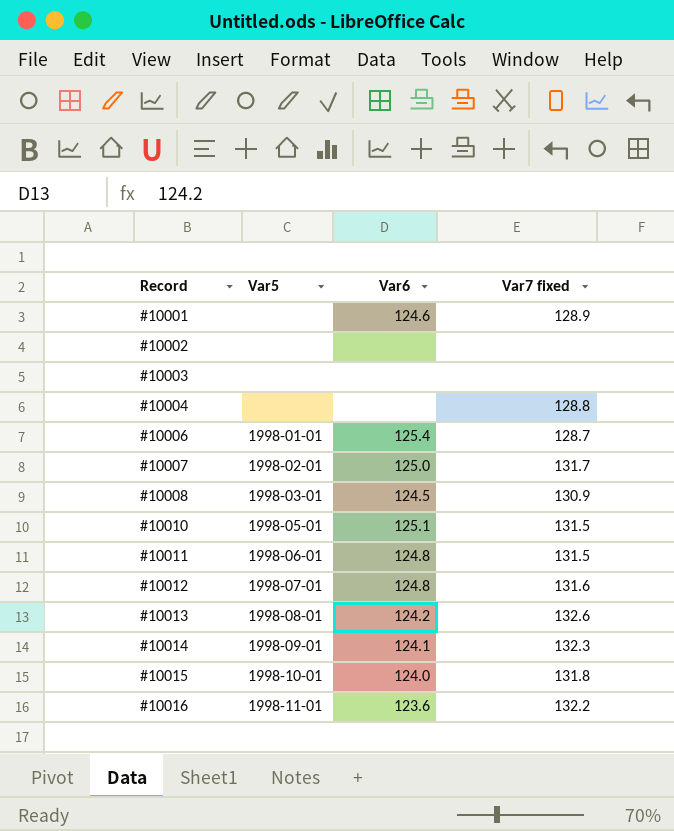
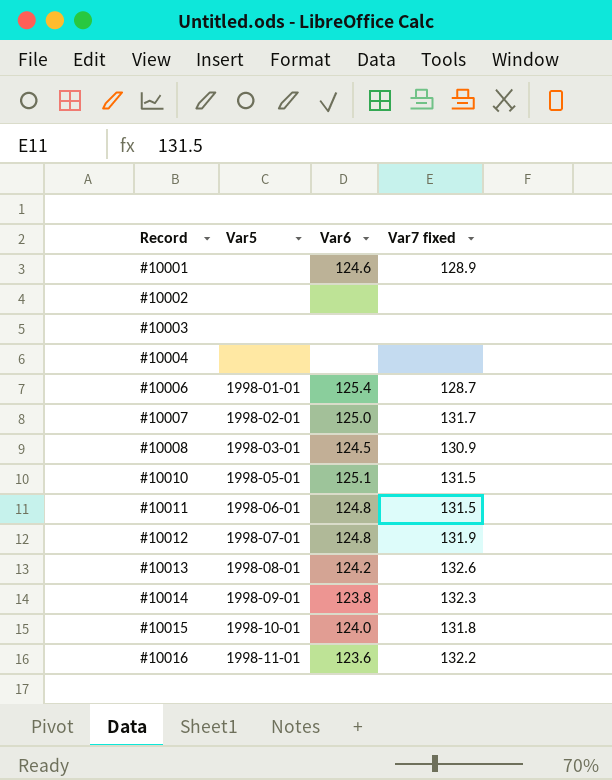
#10004 | Var7 fixed: 128.8 -> none
#10012 | Var7 fixed: 131.6 -> 131.9
#10014 | Var6: 124.1 -> 123.8

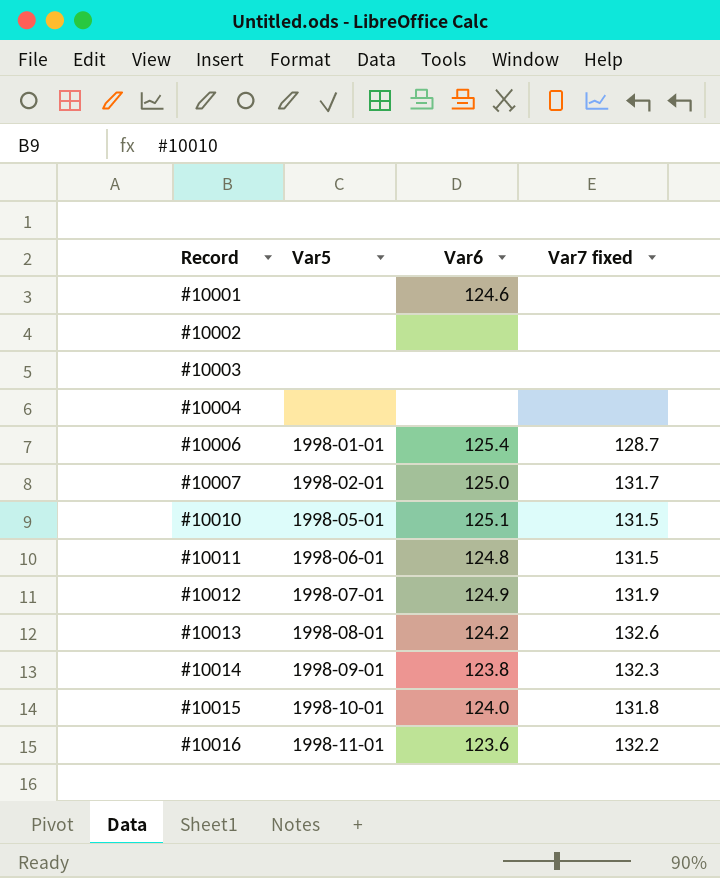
row #10008: 1998-03-01 | 124.5 | 130.9 -> none
#10001 | Var7 fixed: 128.9 -> none
#10012 | Var6: 124.8 -> 124.9

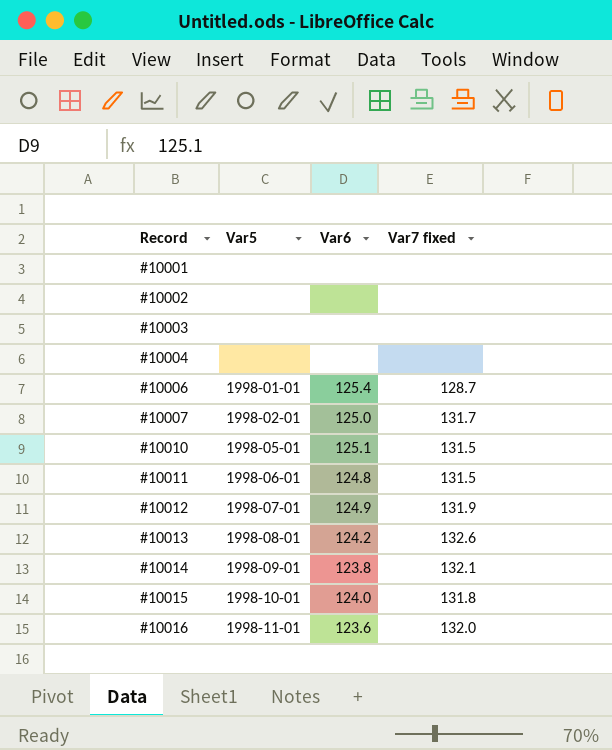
#10001 | Var6: 124.6 -> none
#10014 | Var7 fixed: 132.3 -> 132.1
#10016 | Var7 fixed: 132.2 -> 132.0

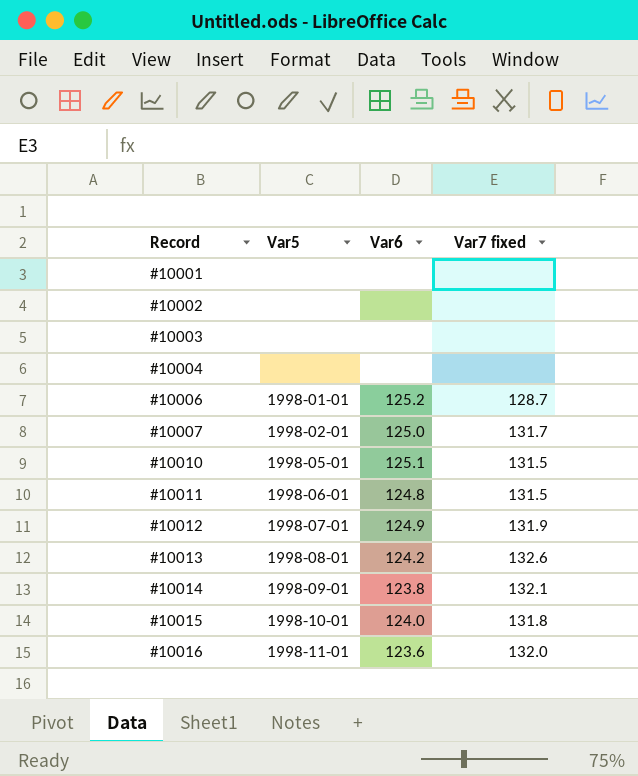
#10006 | Var6: 125.4 -> 125.2

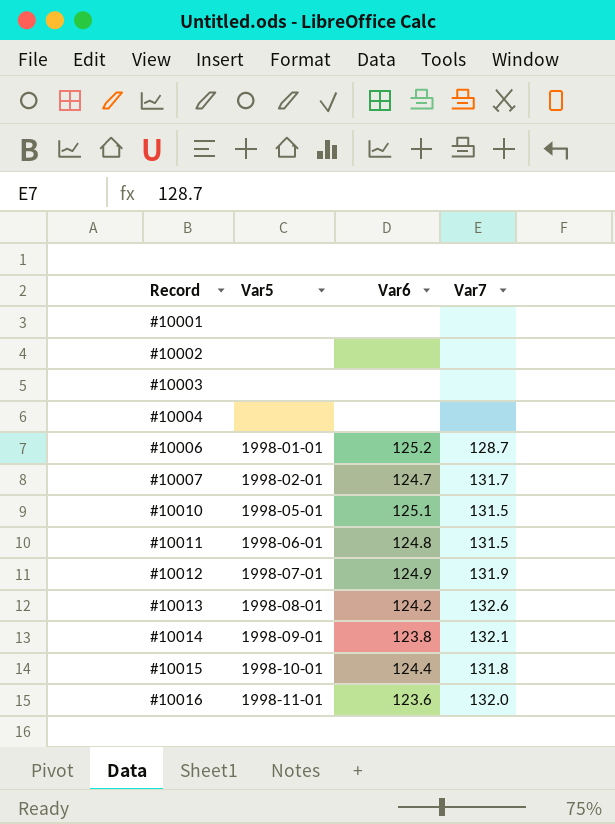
column name: Var7 fixed -> Var7
#10007 | Var6: 125.0 -> 124.7
#10015 | Var6: 124.0 -> 124.4

